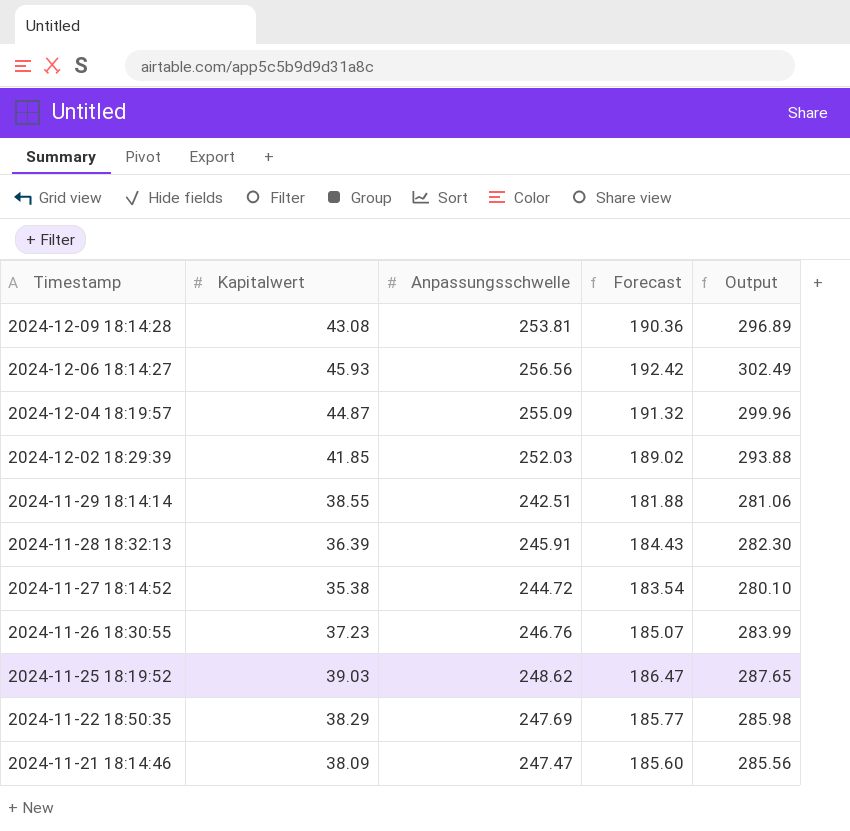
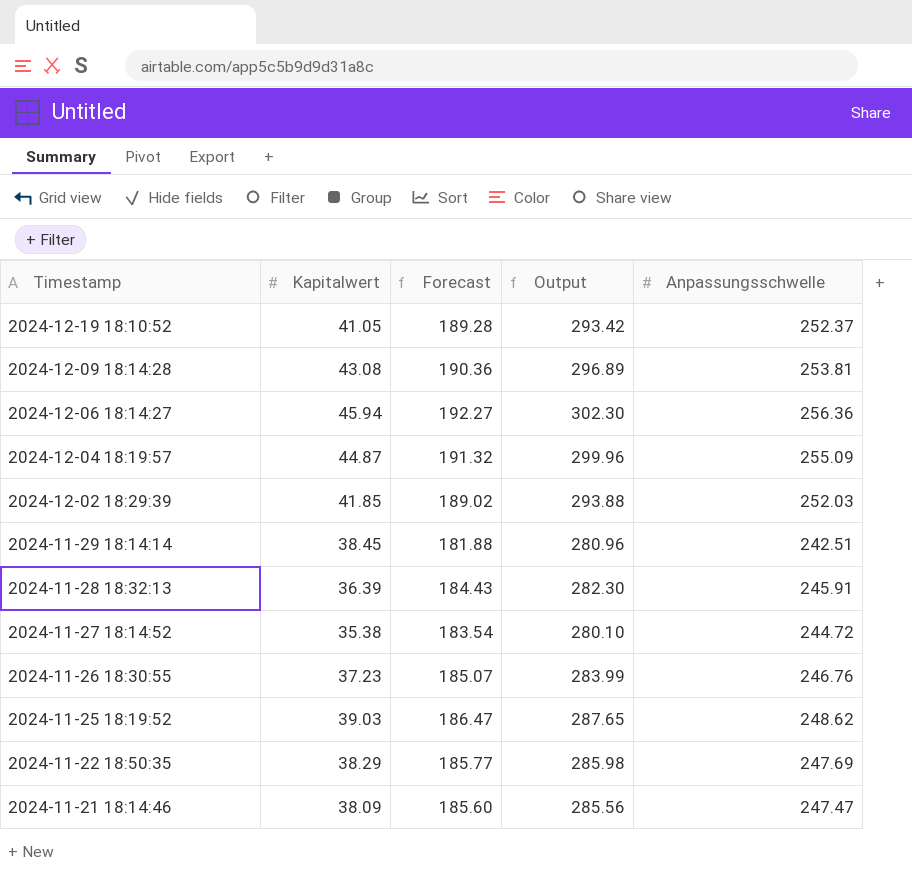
column Anpassungsschwelle | position: 3 -> 5
row 2024-12-19 18:10:52: none -> 41.05 | 189.28 | 293.42 | 252.37
2024-12-06 18:14:27 | Kapitalwert: 45.93 -> 45.94
2024-12-06 18:14:27 | Forecast: 192.42 -> 192.27
2024-12-06 18:14:27 | Output: 302.49 -> 302.30
2024-12-06 18:14:27 | Anpassungsschwelle: 256.56 -> 256.36
2024-11-29 18:14:14 | Kapitalwert: 38.55 -> 38.45
2024-11-29 18:14:14 | Output: 281.06 -> 280.96

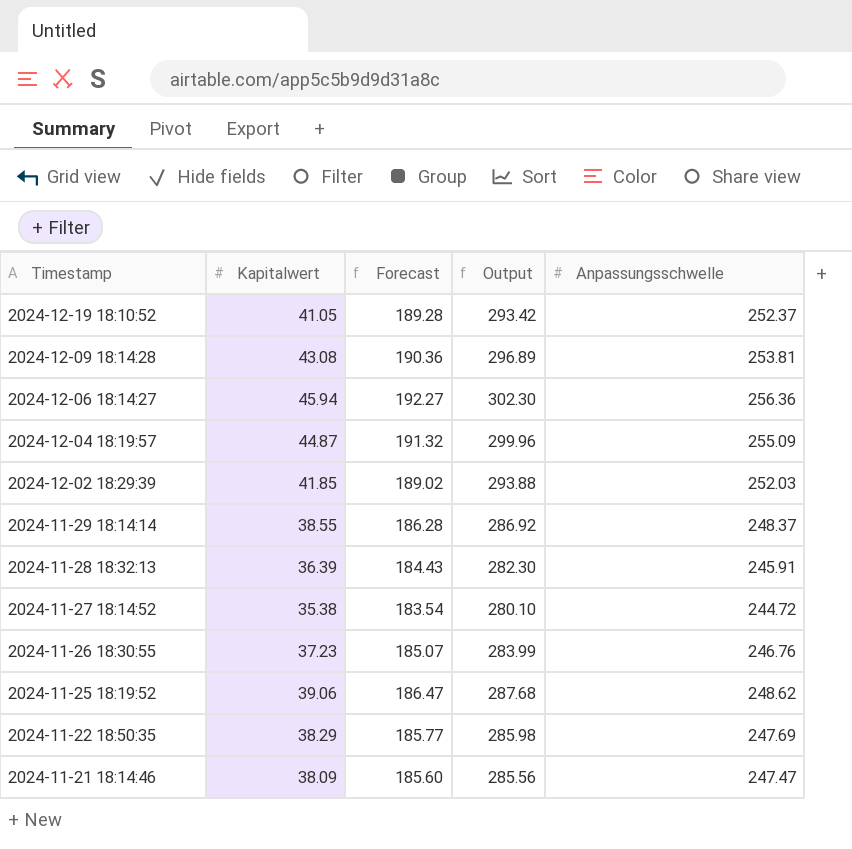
2024-11-29 18:14:14 | Kapitalwert: 38.45 -> 38.55
2024-11-29 18:14:14 | Forecast: 181.88 -> 186.28
2024-11-29 18:14:14 | Output: 280.96 -> 286.92
2024-11-29 18:14:14 | Anpassungsschwelle: 242.51 -> 248.37
2024-11-25 18:19:52 | Kapitalwert: 39.03 -> 39.06
2024-11-25 18:19:52 | Output: 287.65 -> 287.68

